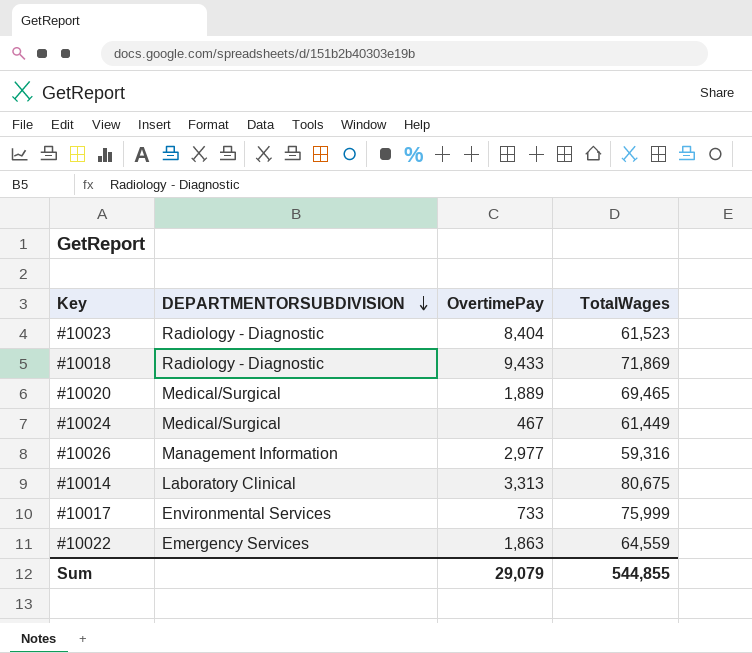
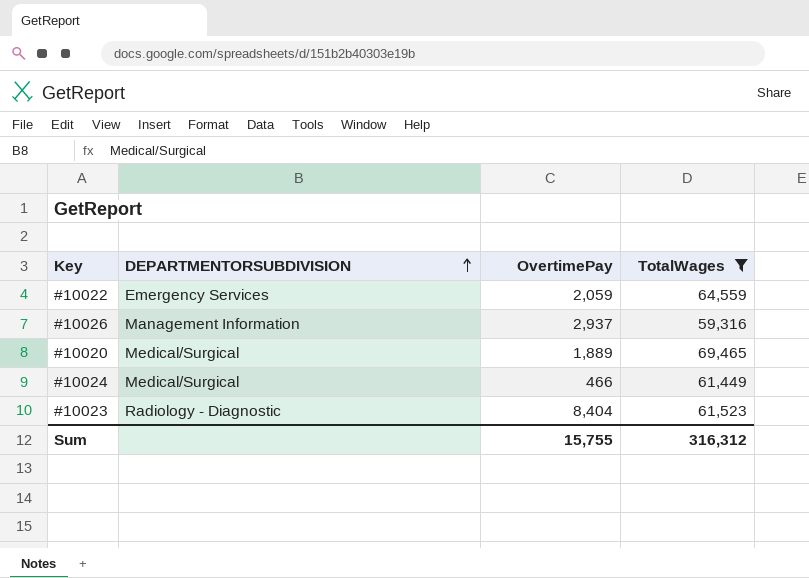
filter: none -> TotalWages <= 69,465
row order: DEPARTMENTORSUBDIVISION descending -> DEPARTMENTORSUBDIVISION ascending
#10022 | OvertimePay: 1,863 -> 2,059
#10026 | OvertimePay: 2,977 -> 2,937
#10024 | OvertimePay: 467 -> 466
Sum | OvertimePay: 29,079 -> 15,755
Sum | TotalWages: 544,855 -> 316,312

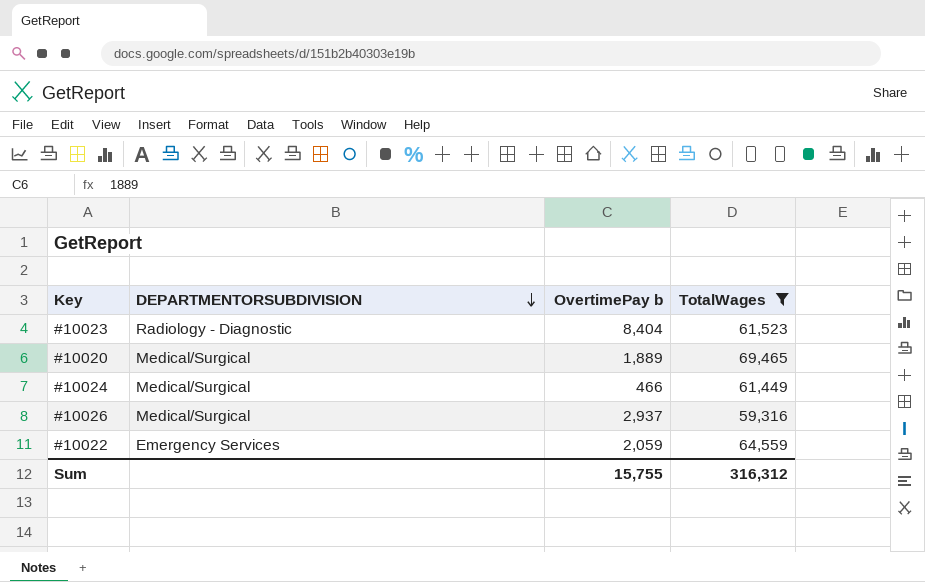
row order: DEPARTMENTORSUBDIVISION ascending -> DEPARTMENTORSUBDIVISION descending
column name: OvertimePay -> OvertimePay b
#10026 | DEPARTMENTORSUBDIVISION: Management Information -> Medical/Surgical

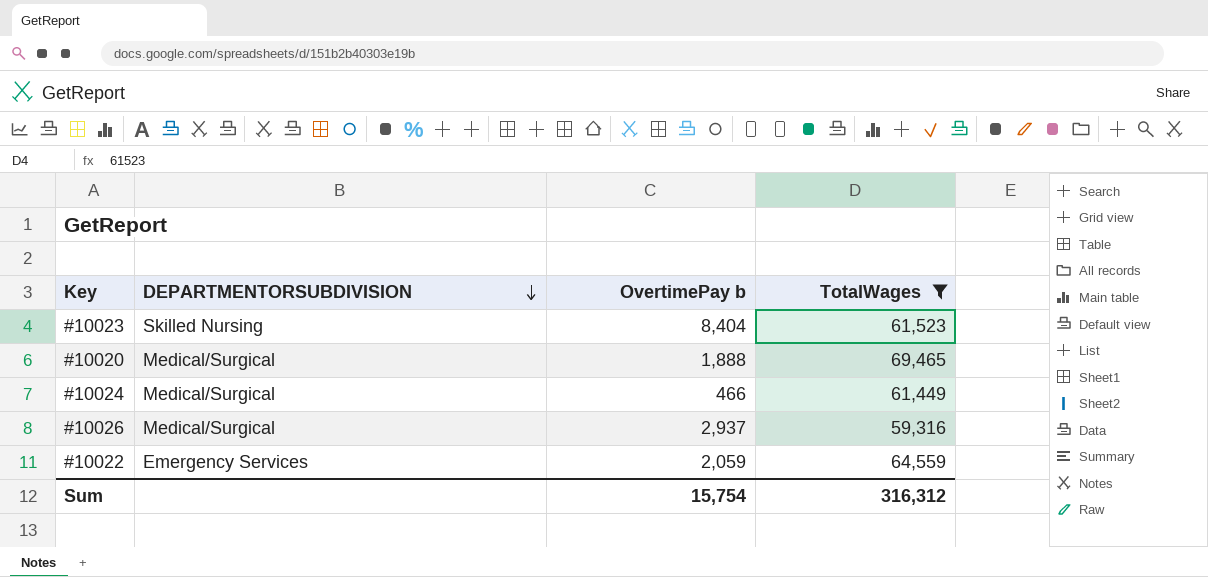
#10023 | DEPARTMENTORSUBDIVISION: Radiology - Diagnostic -> Skilled Nursing
#10020 | OvertimePay b: 1,889 -> 1,888
Sum | OvertimePay b: 15,755 -> 15,754

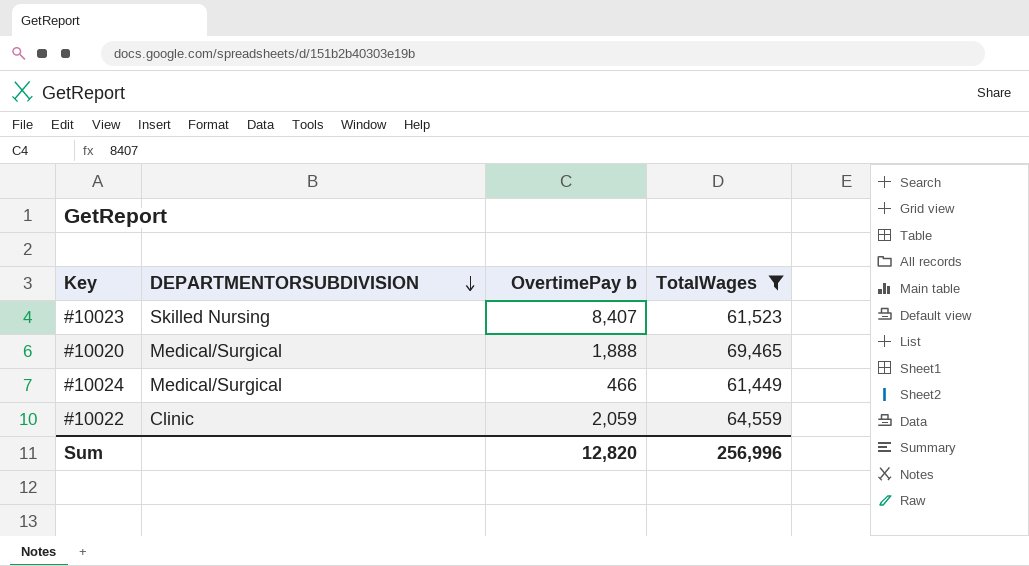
row #10026: Medical/Surgical | 2,937 | 59,316 -> none
#10023 | OvertimePay b: 8,404 -> 8,407
#10022 | DEPARTMENTORSUBDIVISION: Emergency Services -> Clinic
Sum | OvertimePay b: 15,754 -> 12,820
Sum | TotalWages: 316,312 -> 256,996

